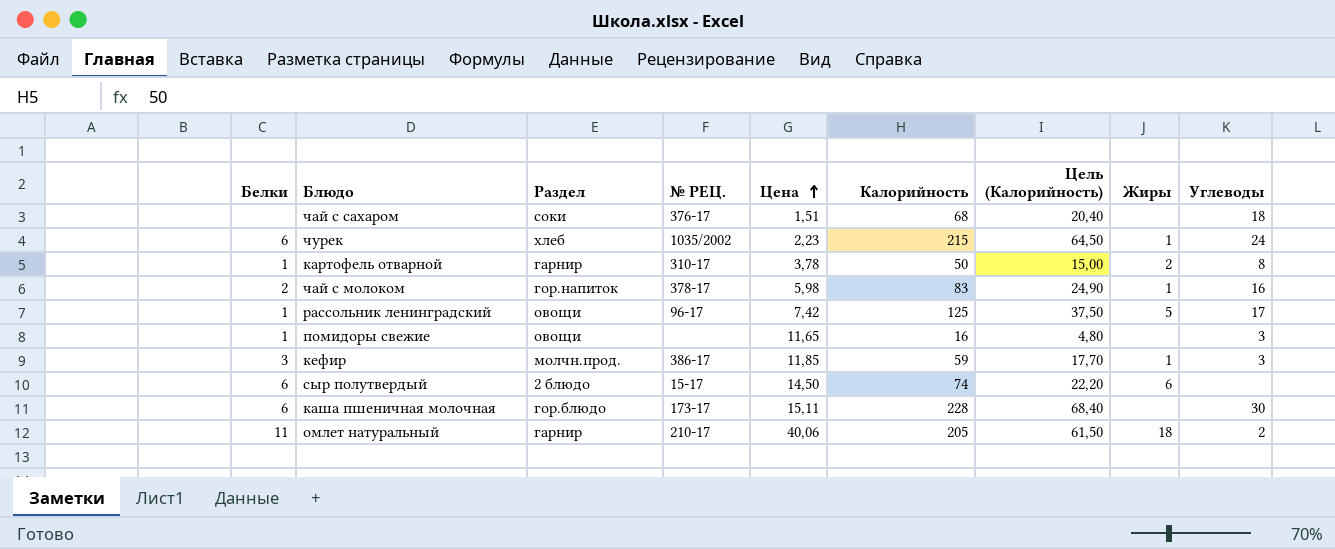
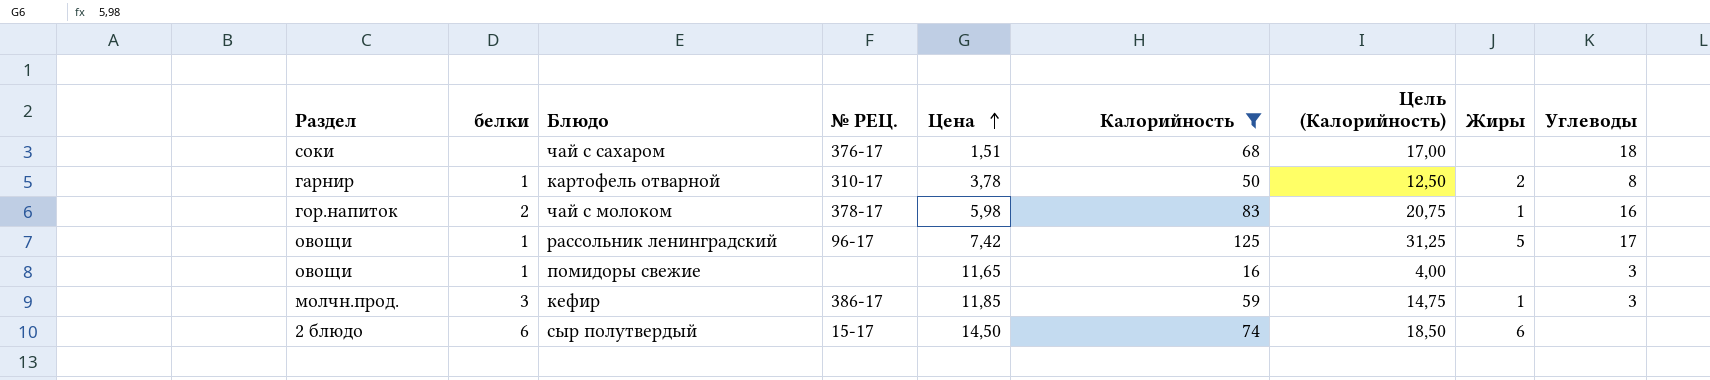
filter: none -> Калорийность <= 125
column Раздел | position: 3 -> 1
column name: Белки -> белки
column Цель (Калорийность) | formula: [Калорийность] * 0,3 -> [Калорийность] * 0,25

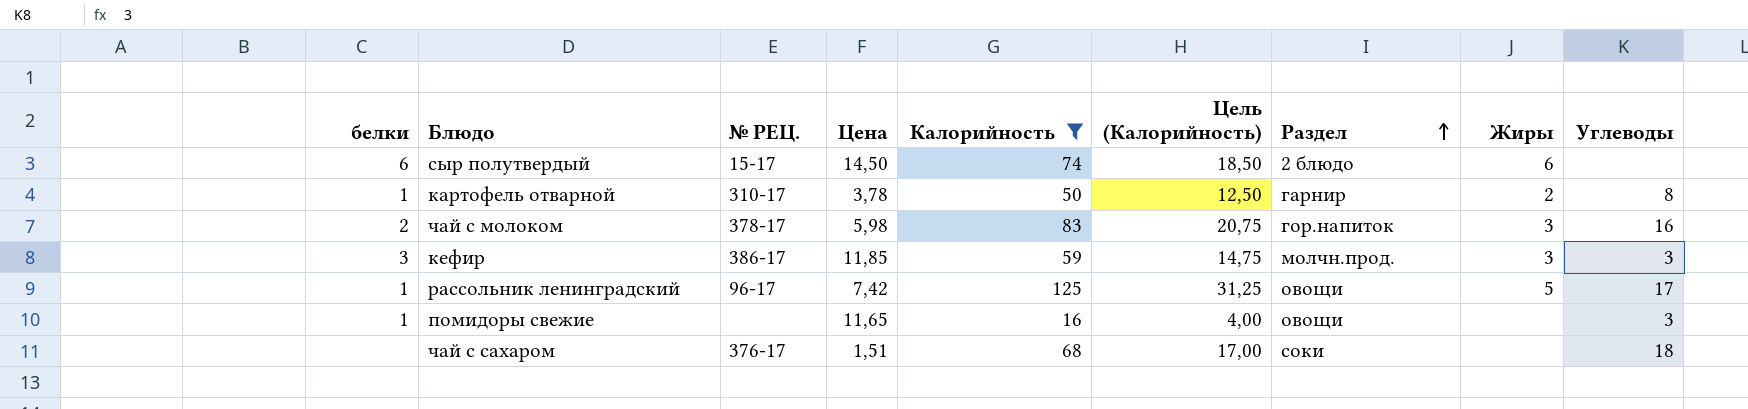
row order: Цена ascending -> Раздел ascending
column Раздел | position: 1 -> 7
чай с молоком | Жиры: 1 -> 3
кефир | Жиры: 1 -> 3

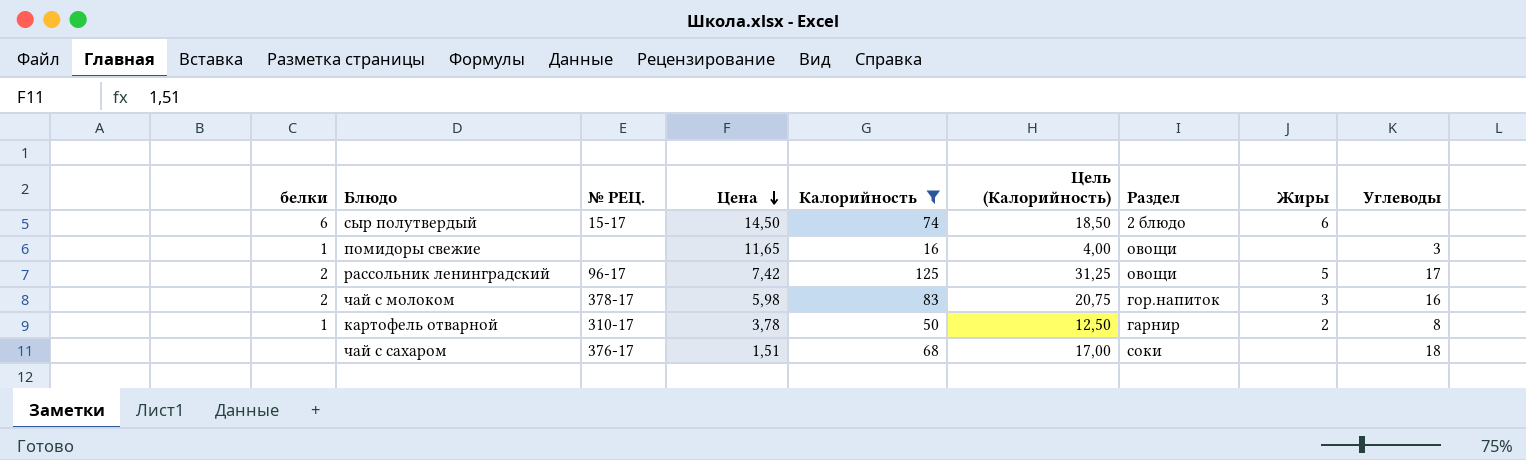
row order: Раздел ascending -> Цена descending
row кефир: 3 | 386-17 | 11,85 | 59 | 14,75 | молчн.прод. | 3 | 3 -> none
рассольник ленинградский | белки: 1 -> 2

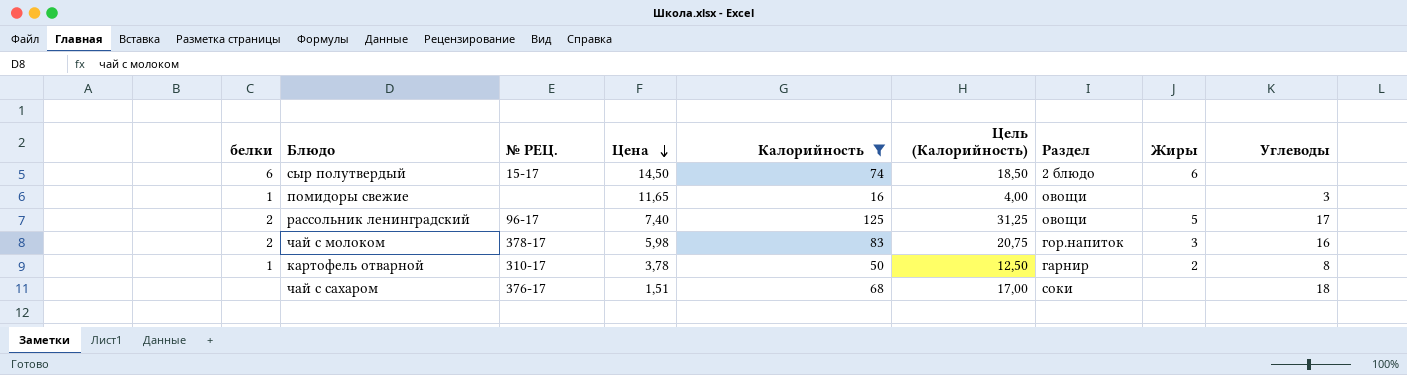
рассольник ленинградский | Цена: 7,42 -> 7,40

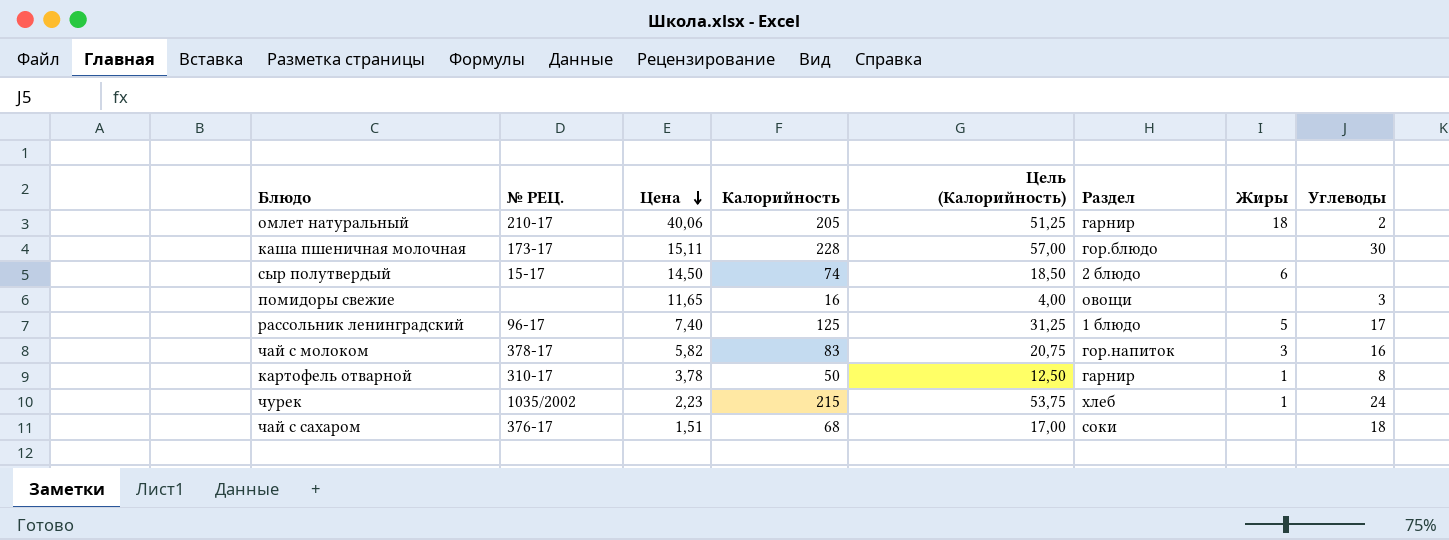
filter: Калорийность <= 125 -> none
column белки | position: 1 -> none
рассольник ленинградский | Раздел: овощи -> 1 блюдо
чай с молоком | Цена: 5,98 -> 5,82
картофель отварной | Жиры: 2 -> 1

